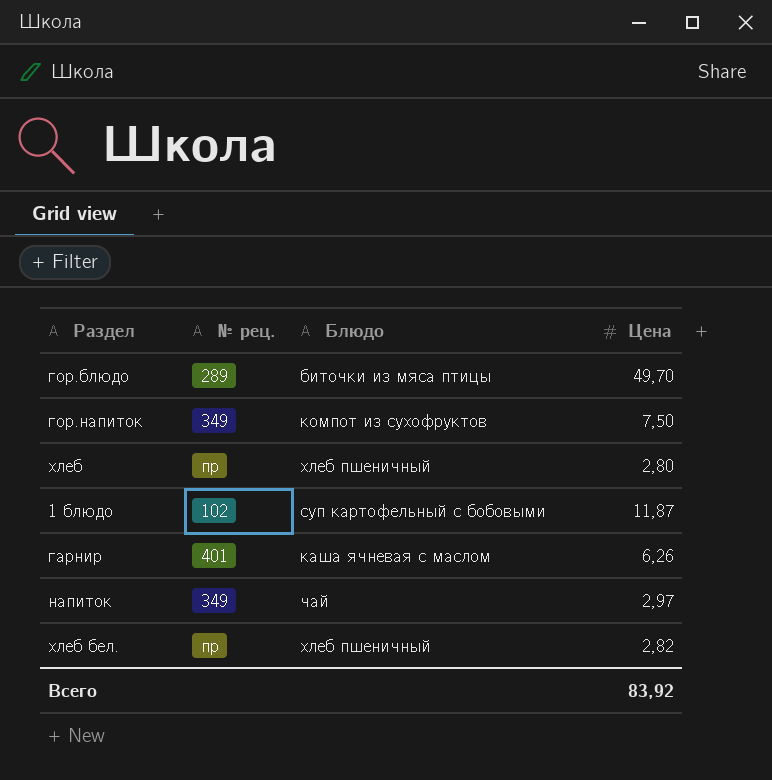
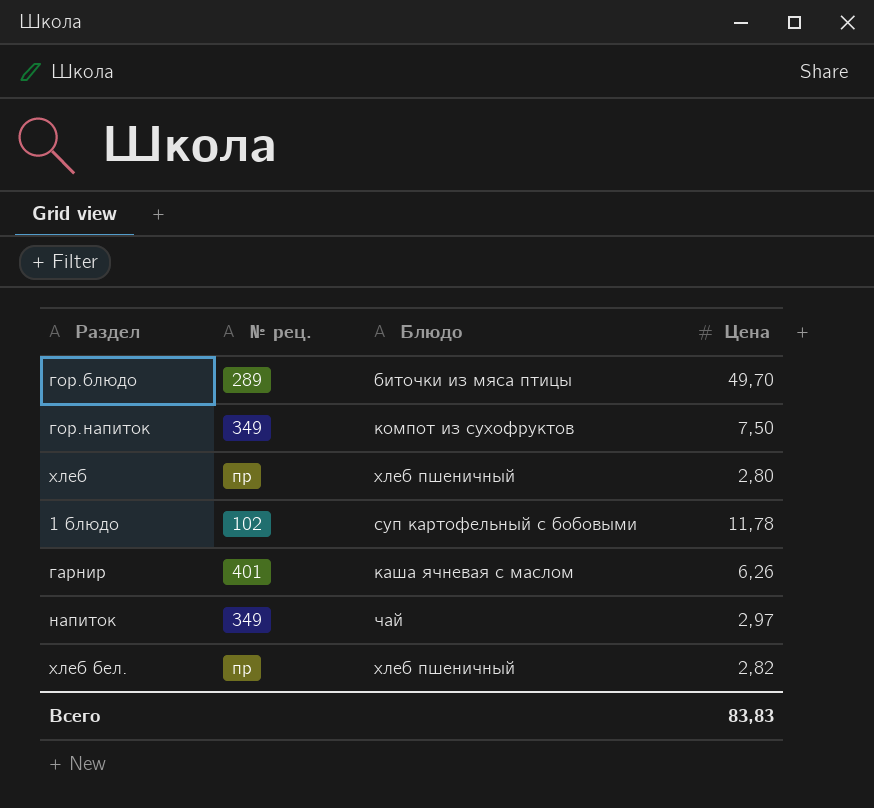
1 блюдо | Цена: 11,87 -> 11,78
Всего | Цена: 83,92 -> 83,83

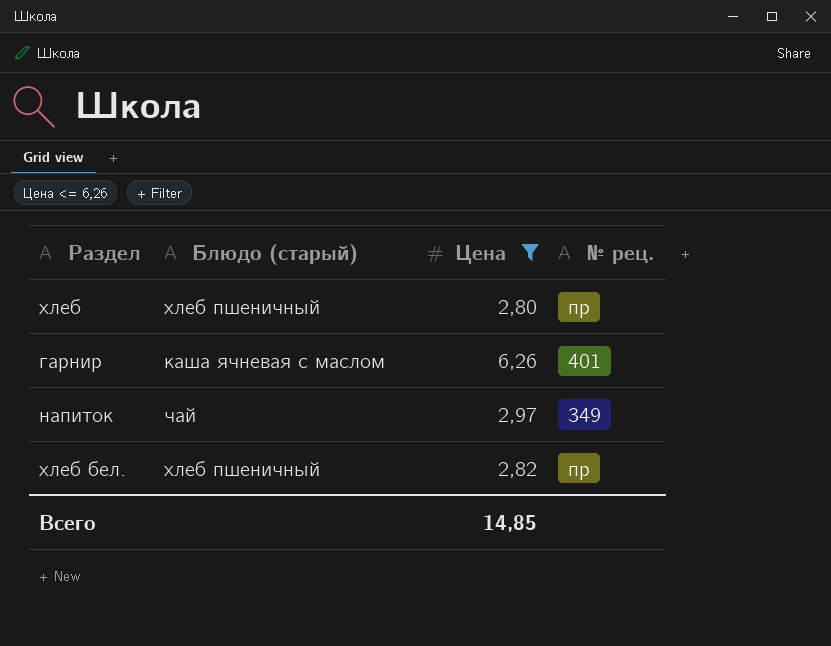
filter: none -> Цена <= 6,26
column name: Блюдо -> Блюдо (старый)
column № рец. | position: 2 -> 4
Всего | Цена: 83,83 -> 14,85

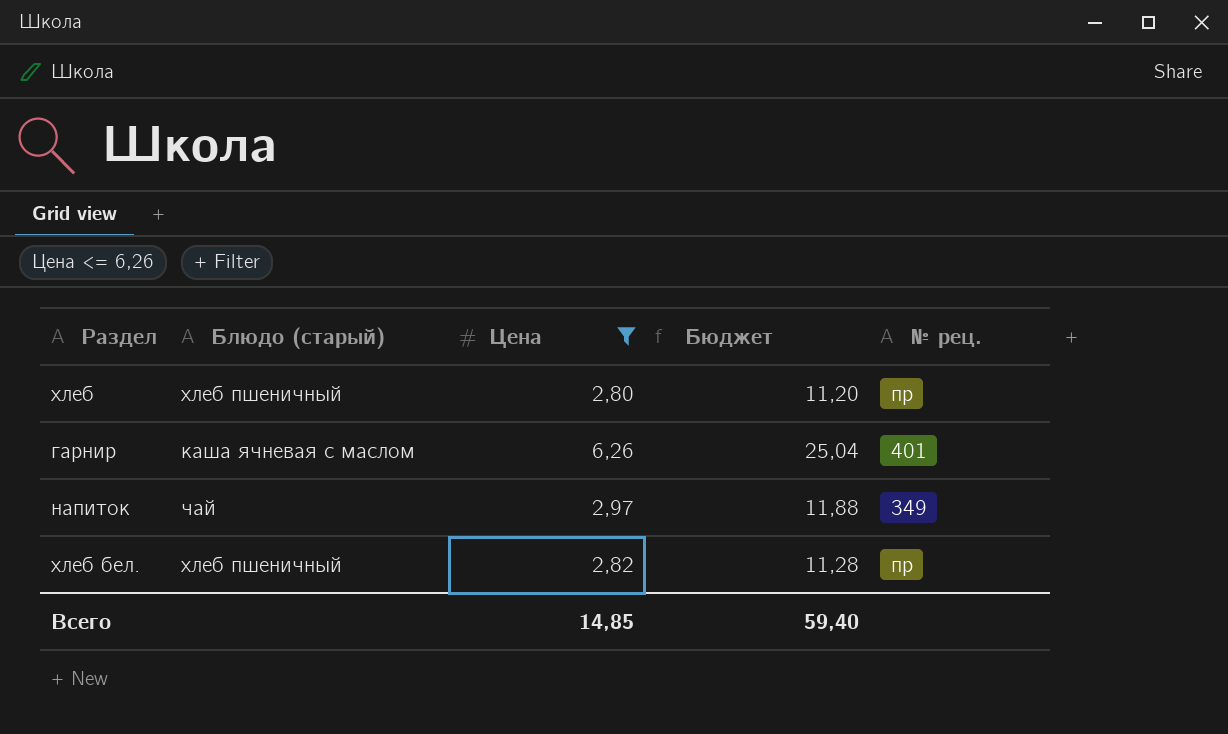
column Бюджет | formula: none -> [Цена] * 4

